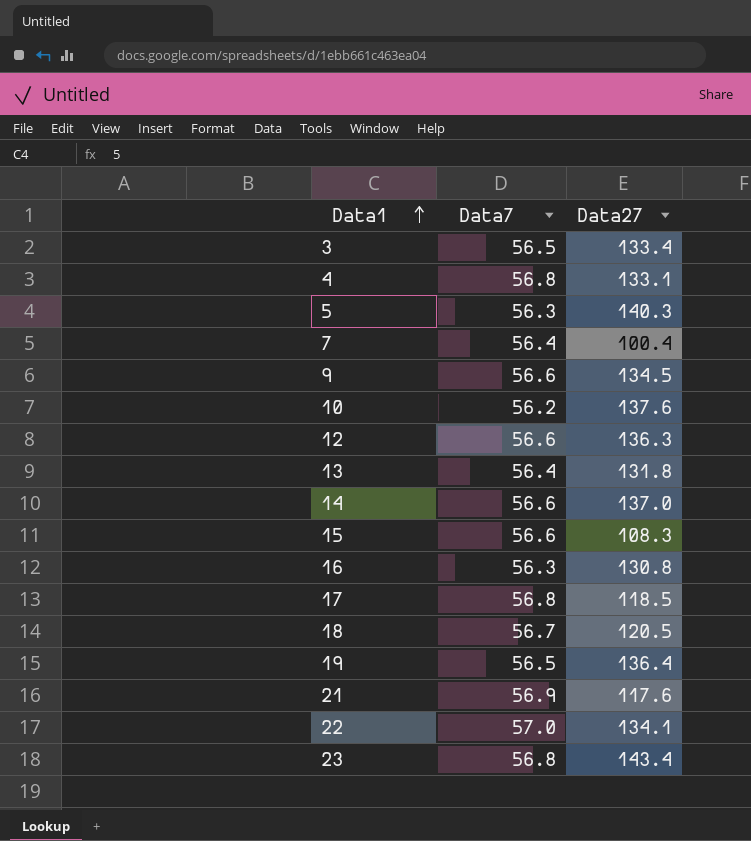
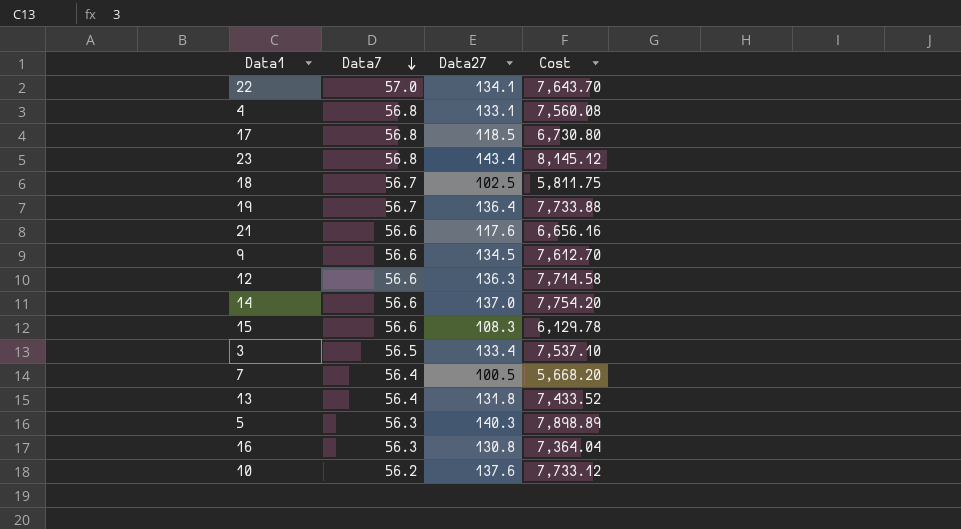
row order: Data1 ascending -> Data7 descending
column Cost | formula: none -> [Data7] * [Data27]
18 | Data27: 120.5 -> 102.5
19 | Data7: 56.5 -> 56.7
21 | Data7: 56.9 -> 56.6
7 | Data27: 100.4 -> 100.5

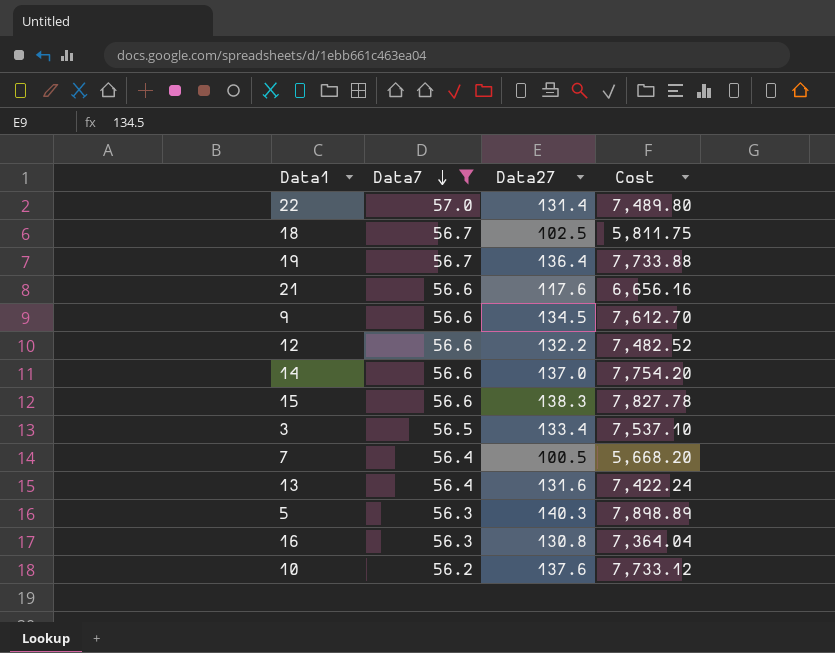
filter: none -> Data7 != 56.8
22 | Data27: 134.1 -> 131.4
22 | Cost: 7,643.70 -> 7,489.80
12 | Data27: 136.3 -> 132.2
12 | Cost: 7,714.58 -> 7,482.52
15 | Data27: 108.3 -> 138.3
15 | Cost: 6,129.78 -> 7,827.78
13 | Data27: 131.8 -> 131.6
13 | Cost: 7,433.52 -> 7,422.24

